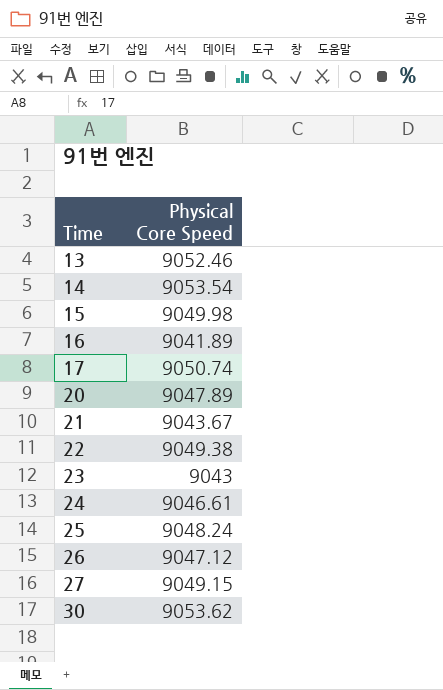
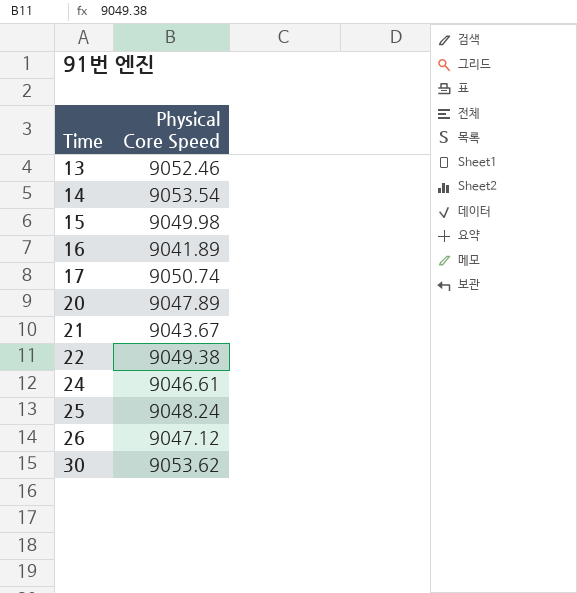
row 23: 9043 -> none
row 27: 9049.15 -> none

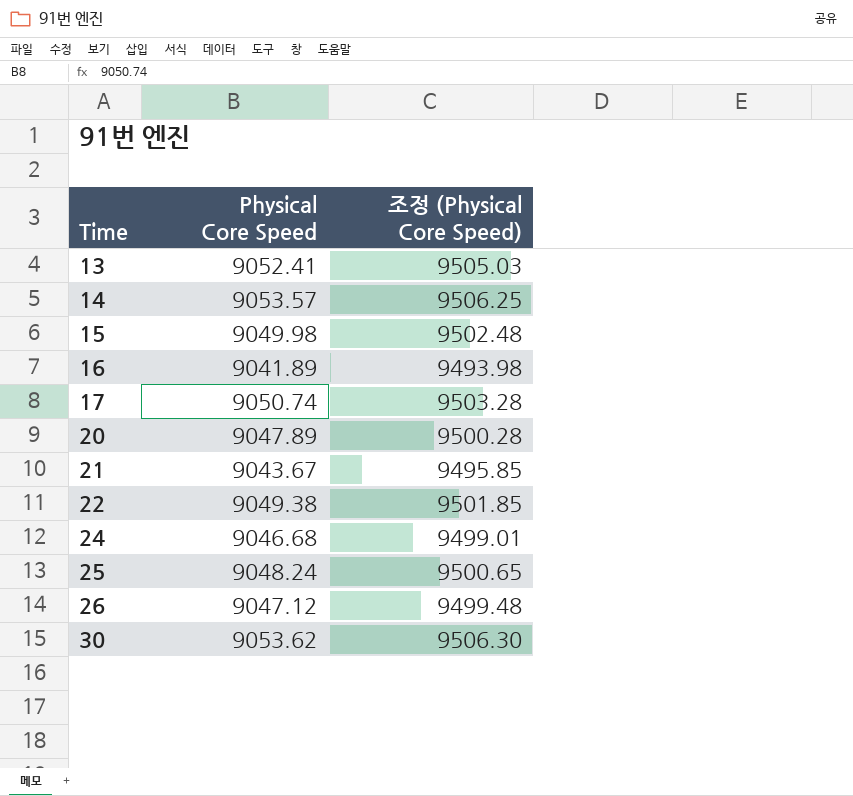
column 조정 (Physical Core Speed) | formula: none -> [Physical Core Speed] * 1.05
13 | Physical Core Speed: 9052.46 -> 9052.41
14 | Physical Core Speed: 9053.54 -> 9053.57
24 | Physical Core Speed: 9046.61 -> 9046.68

